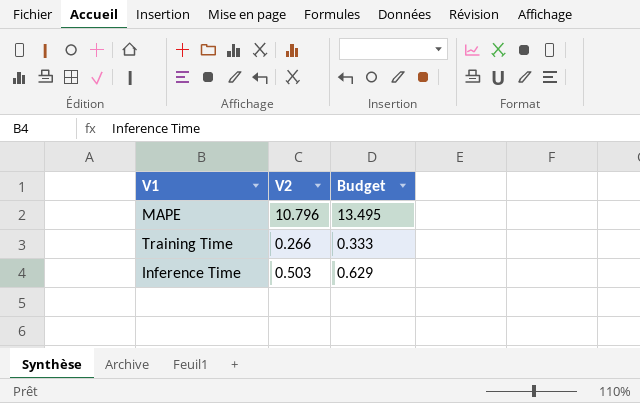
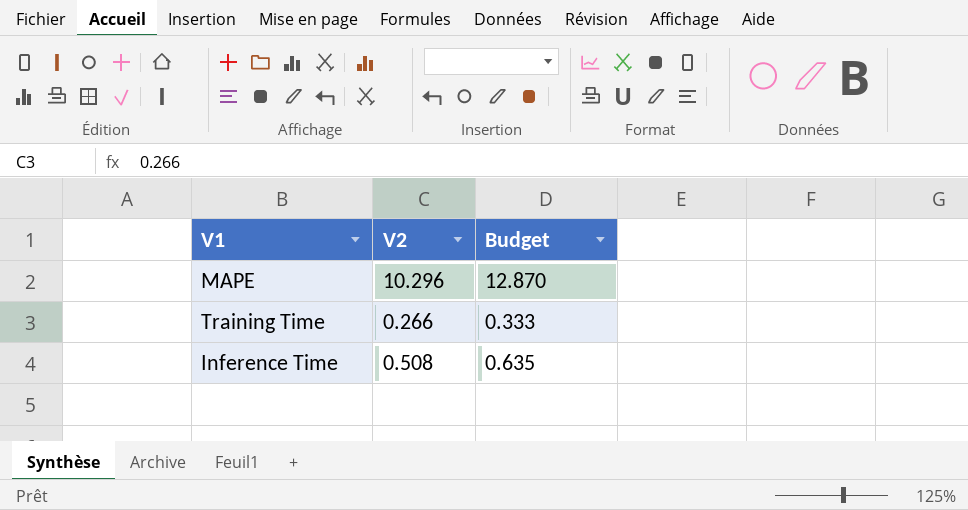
MAPE | V2: 10.796 -> 10.296
MAPE | Budget: 13.495 -> 12.870
Inference Time | V2: 0.503 -> 0.508
Inference Time | Budget: 0.629 -> 0.635

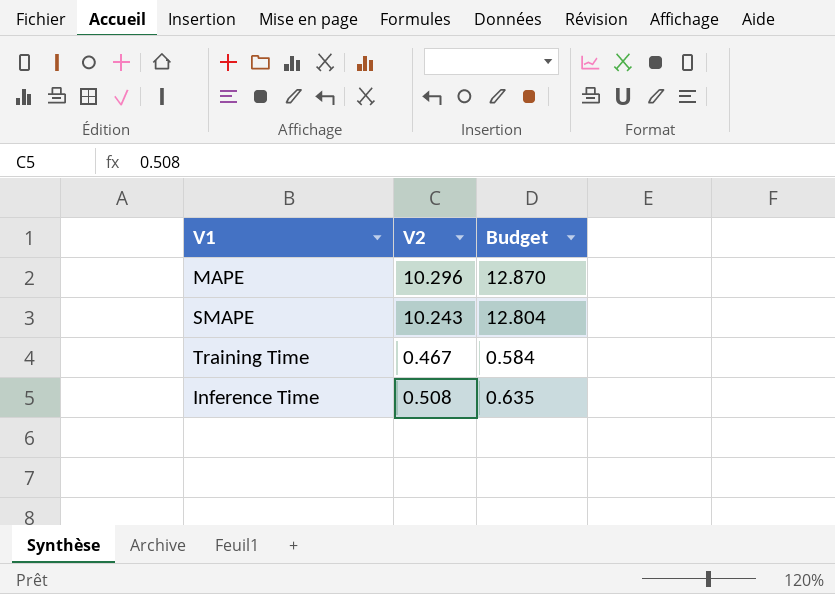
row SMAPE: none -> 10.243 | 12.804
Training Time | V2: 0.266 -> 0.467
Training Time | Budget: 0.333 -> 0.584

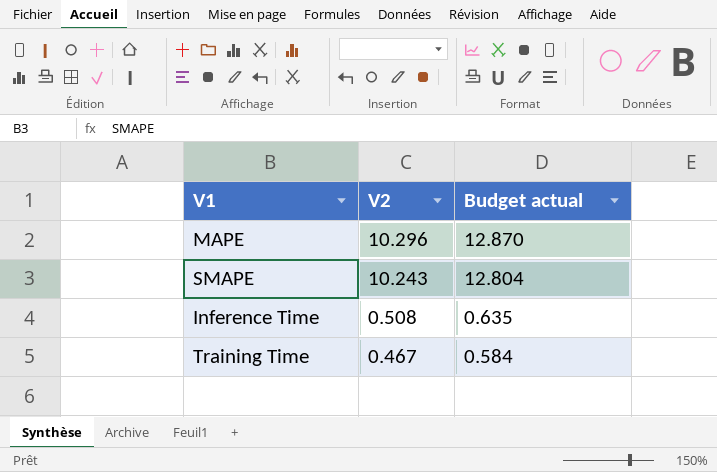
row order: none -> V2 descending
column name: Budget -> Budget actual

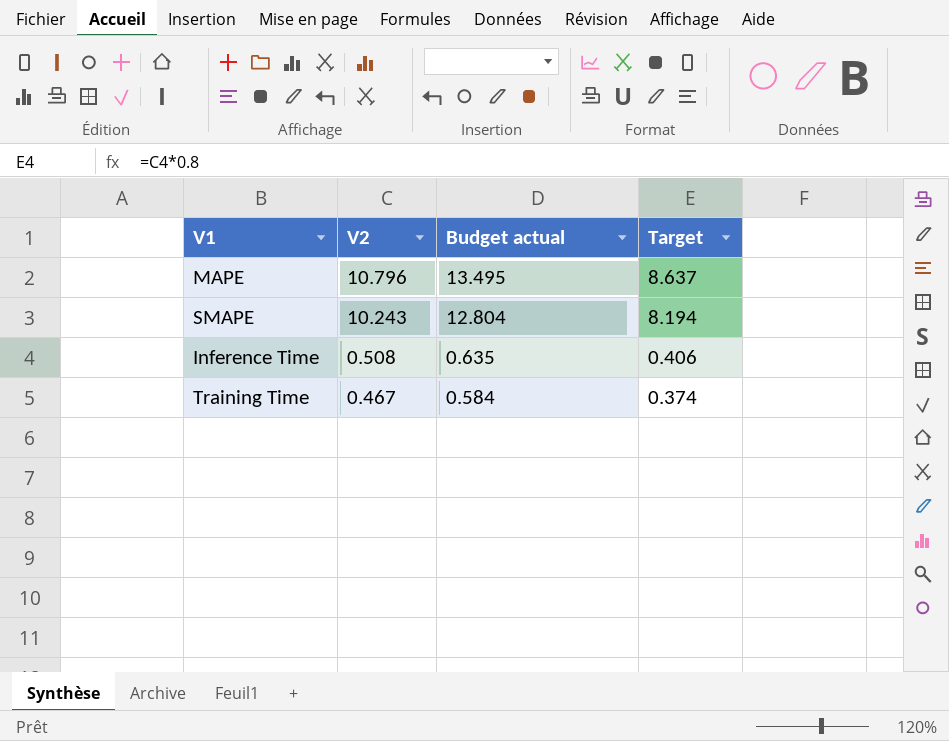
column Target | formula: none -> [V2] * 0.8
MAPE | V2: 10.296 -> 10.796
MAPE | Budget actual: 12.870 -> 13.495

